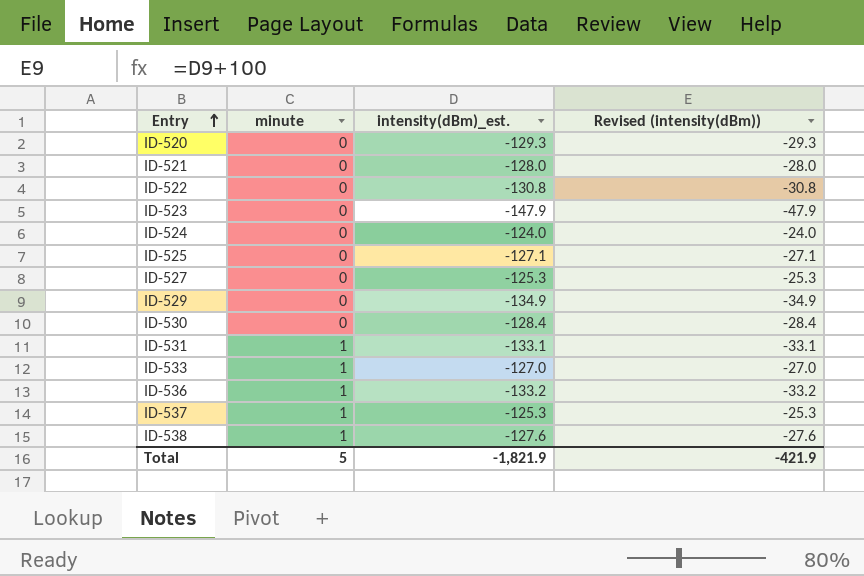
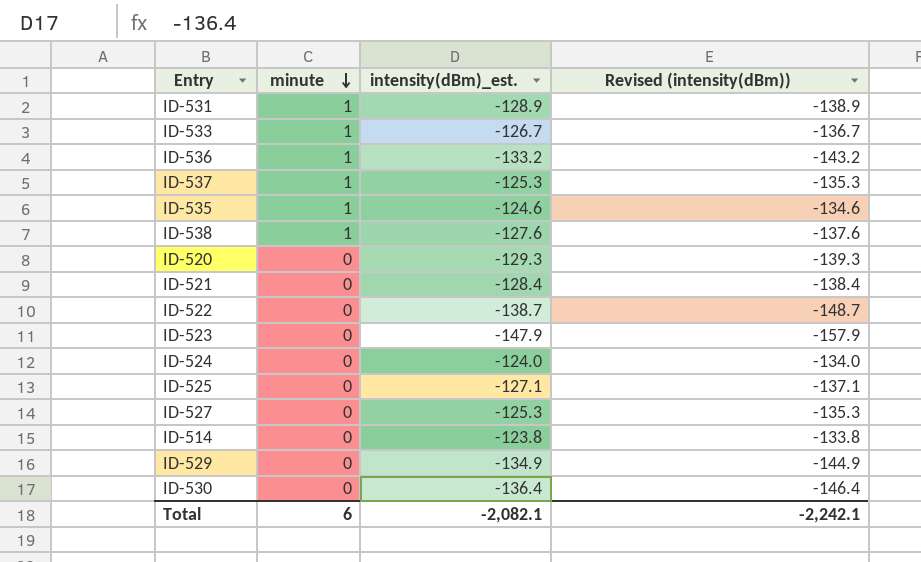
row order: Entry ascending -> minute descending
column Revised (intensity(dBm)) | formula: [intensity(dBm)_est.] + 100 -> [intensity(dBm)_est.] - 10
ID-531 | intensity(dBm)_est.: -133.1 -> -128.9
ID-533 | intensity(dBm)_est.: -127.0 -> -126.7
row ID-535: none -> 1 | -124.6 | -134.6
ID-521 | intensity(dBm)_est.: -128.0 -> -128.4
ID-522 | intensity(dBm)_est.: -130.8 -> -138.7
row ID-514: none -> 0 | -123.8 | -133.8
ID-530 | intensity(dBm)_est.: -128.4 -> -136.4
Total | minute: 5 -> 6
Total | intensity(dBm)_est.: -1,821.9 -> -2,082.1
Total | Revised (intensity(dBm)): -421.9 -> -2,242.1

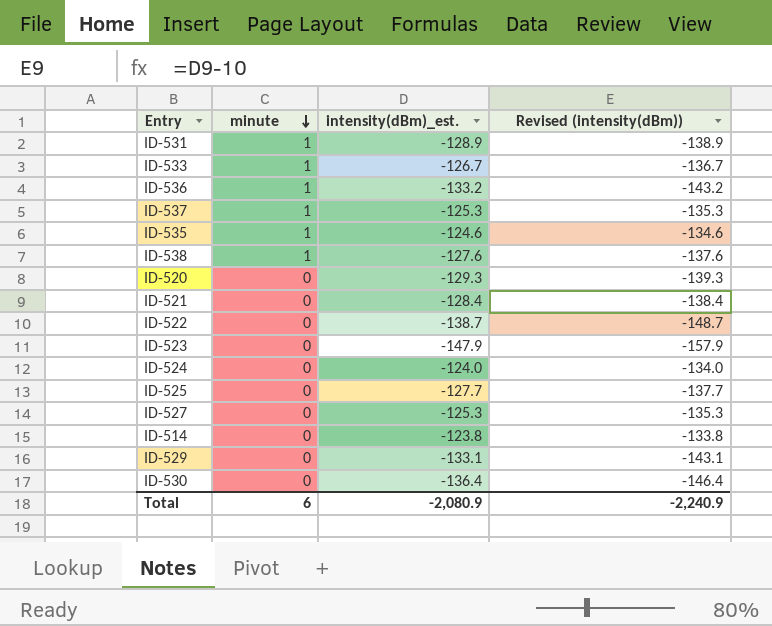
ID-525 | intensity(dBm)_est.: -127.1 -> -127.7
ID-525 | Revised (intensity(dBm)): -137.1 -> -137.7
ID-529 | intensity(dBm)_est.: -134.9 -> -133.1
ID-529 | Revised (intensity(dBm)): -144.9 -> -143.1
Total | intensity(dBm)_est.: -2,082.1 -> -2,080.9
Total | Revised (intensity(dBm)): -2,242.1 -> -2,240.9

